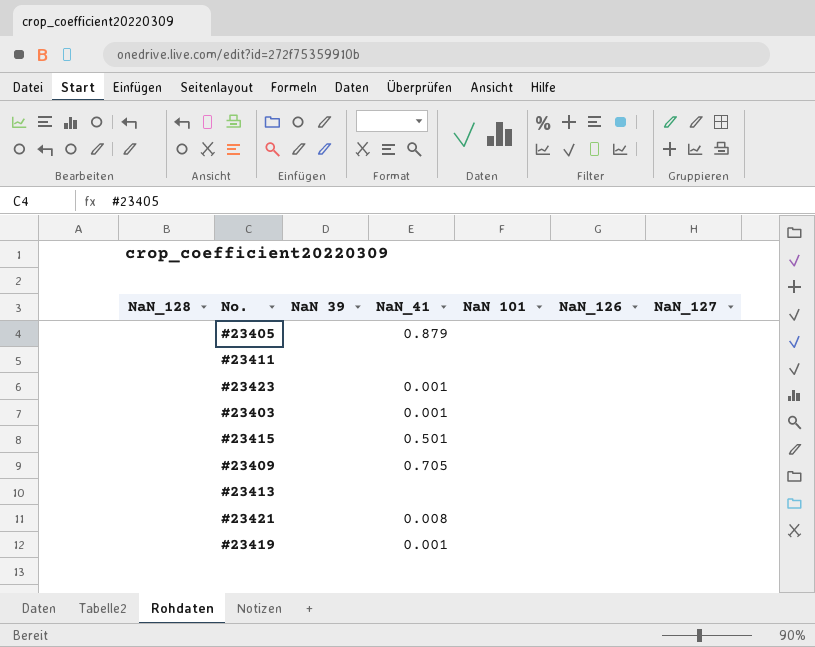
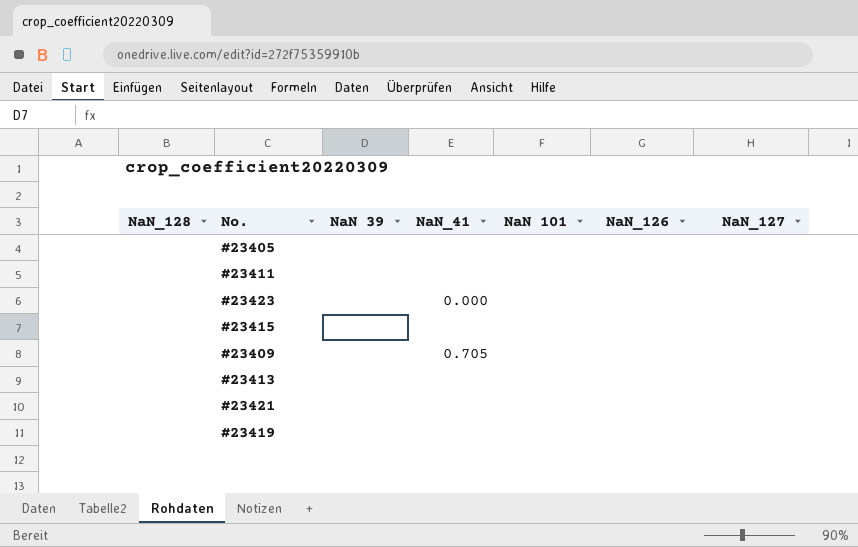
row #23403: none | none | 0.001 | none | none | none -> none
#23405 | NaN_41: 0.879 -> none
#23423 | NaN_41: 0.001 -> 0.000
#23415 | NaN_41: 0.501 -> none
#23421 | NaN_41: 0.008 -> none
#23419 | NaN_41: 0.001 -> none

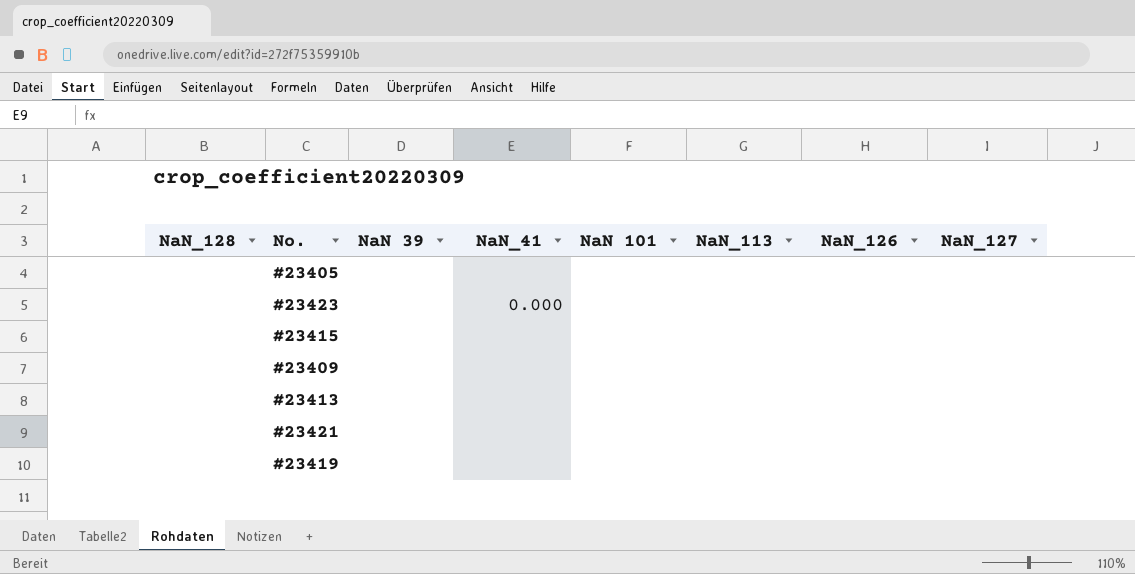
column NaN_113 | position: none -> 6
row #23411: none | none | none | none | none | none -> none
#23409 | NaN_41: 0.705 -> none

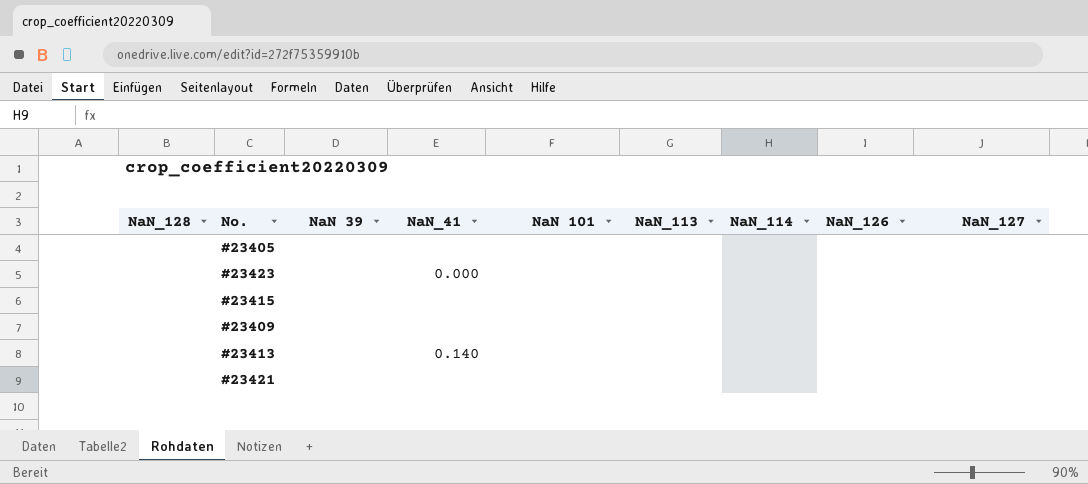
column NaN_114 | position: none -> 7
row #23419: none | none | none | none | none | none | none -> none
#23413 | NaN_41: none -> 0.140

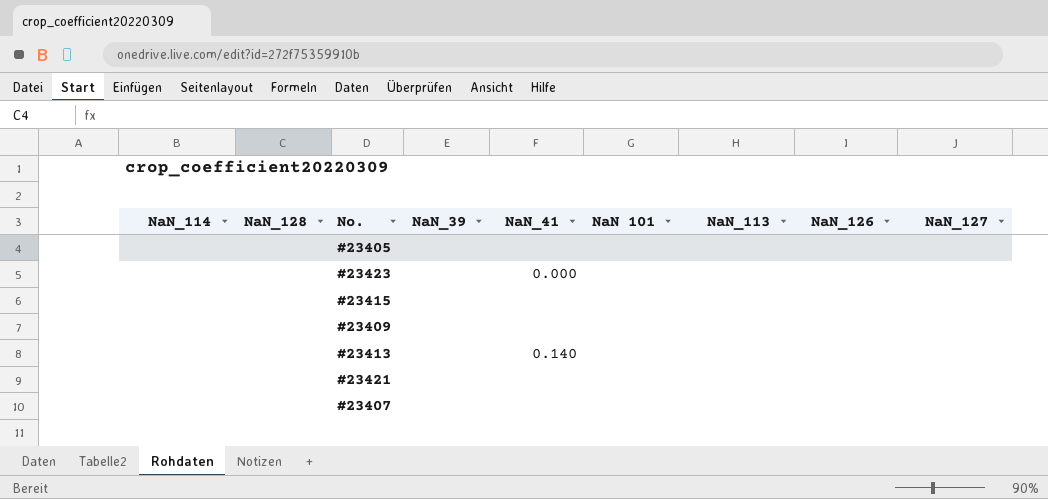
column NaN_114 | position: 7 -> 1
column name: NaN 39 -> NaN_39
row #23407: none -> none | none | none | none | none | none | none | none

